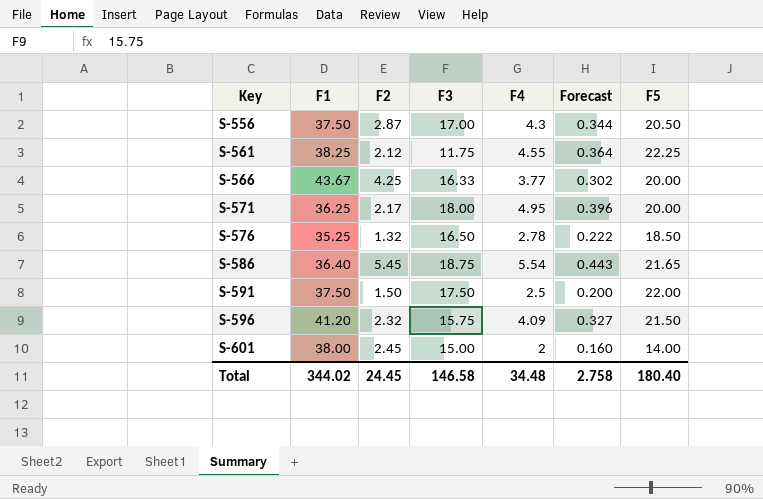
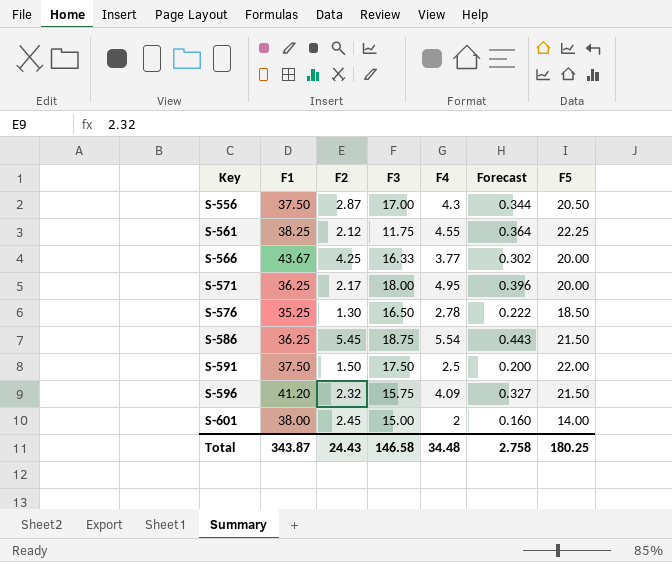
S-576 | F2: 1.32 -> 1.30
S-586 | F1: 36.40 -> 36.25
S-586 | F5: 21.65 -> 21.50
Total | F1: 344.02 -> 343.87
Total | F2: 24.45 -> 24.43
Total | F5: 180.40 -> 180.25

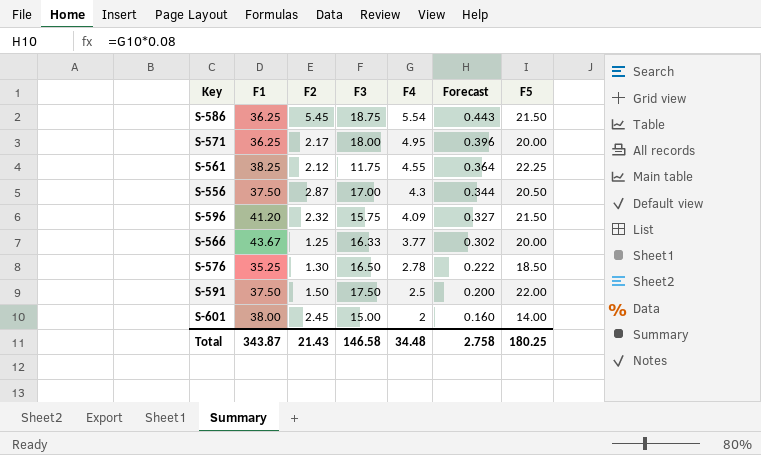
row order: Key ascending -> F4 descending
S-566 | F2: 4.25 -> 1.25
Total | F2: 24.43 -> 21.43

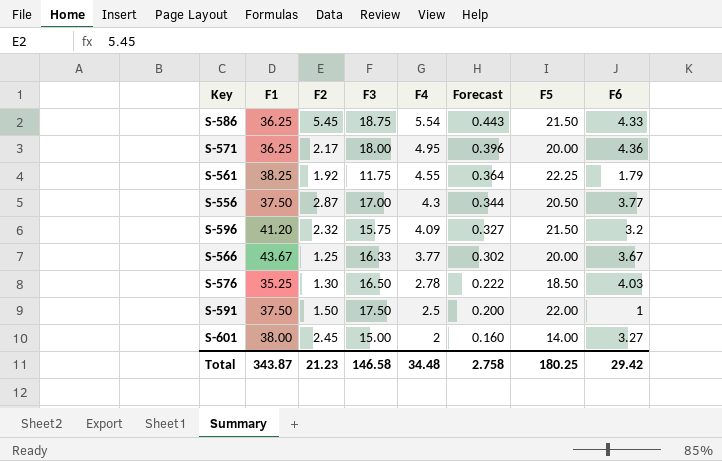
column F6 | position: none -> 8
S-561 | F2: 2.12 -> 1.92
Total | F2: 21.43 -> 21.23

